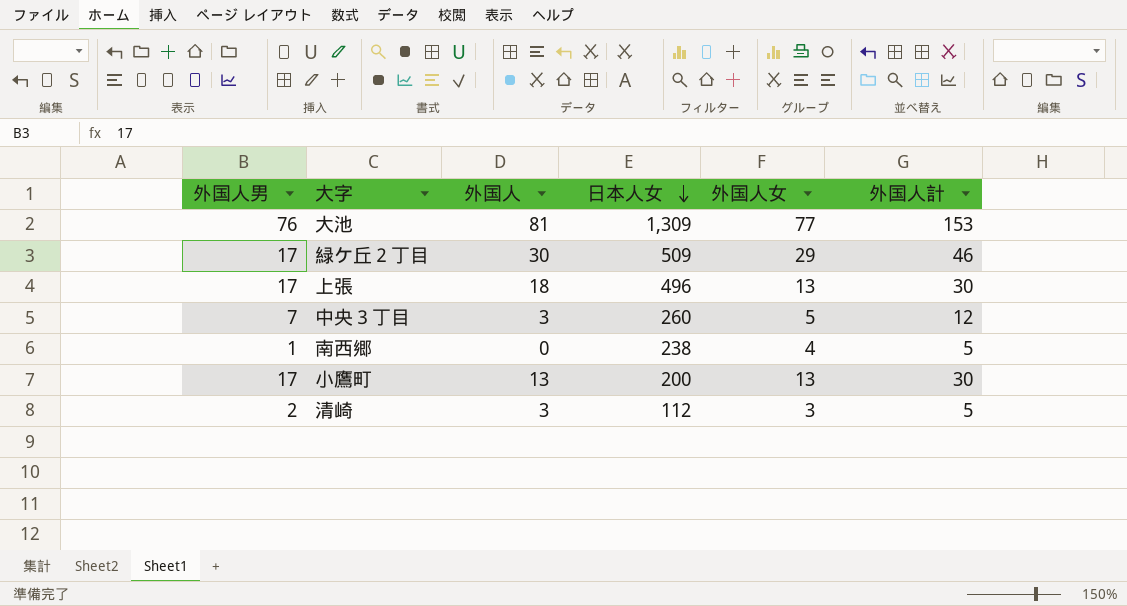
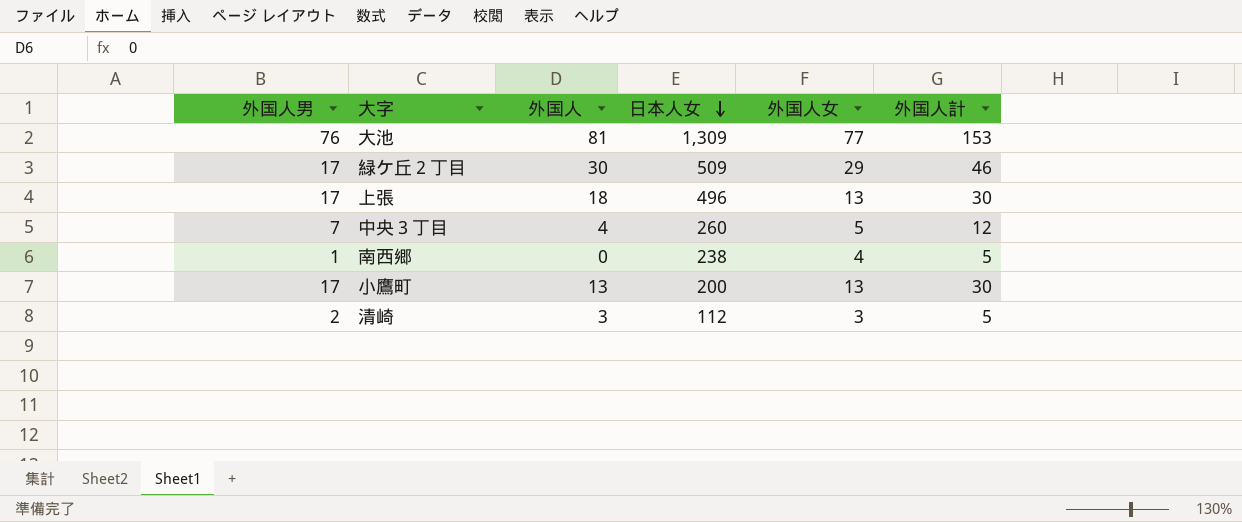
中央３丁目 | 外国人: 3 -> 4

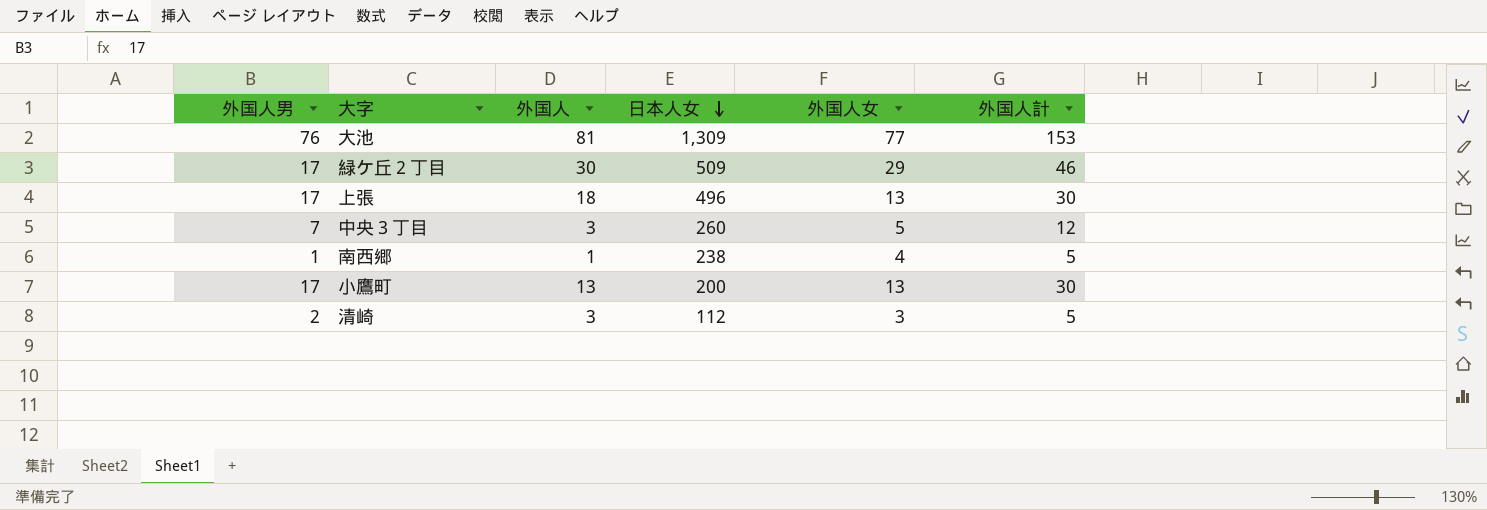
中央３丁目 | 外国人: 4 -> 3
南西郷 | 外国人: 0 -> 1

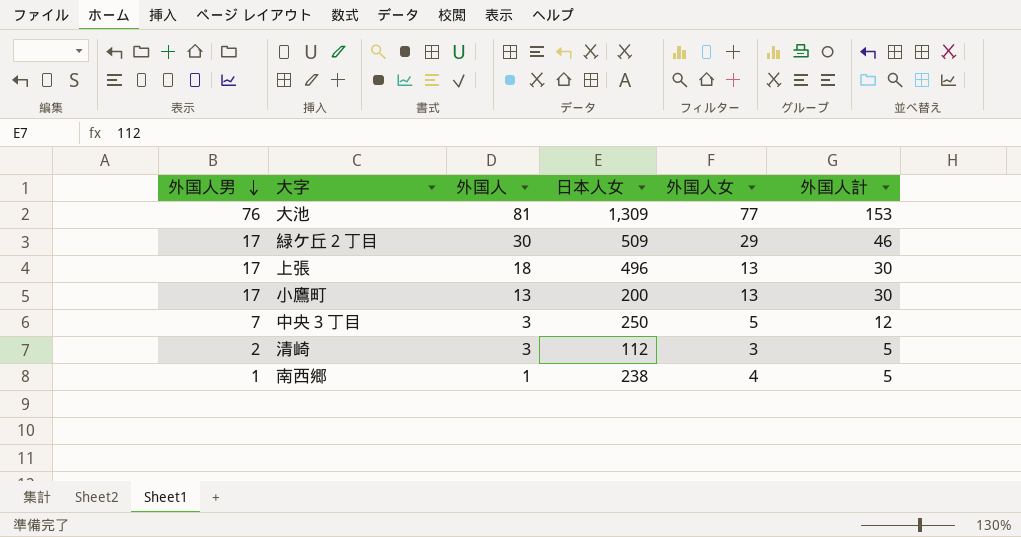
row order: 日本人女 descending -> 外国人男 descending
中央３丁目 | 日本人女: 260 -> 250

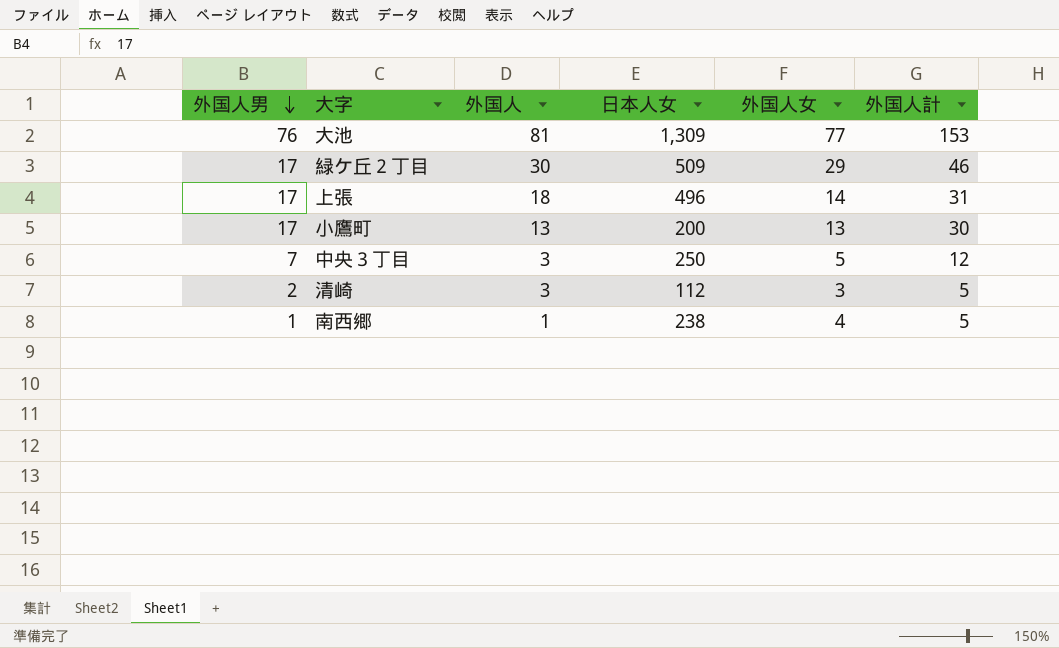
上張 | 外国人女: 13 -> 14
上張 | 外国人計: 30 -> 31

